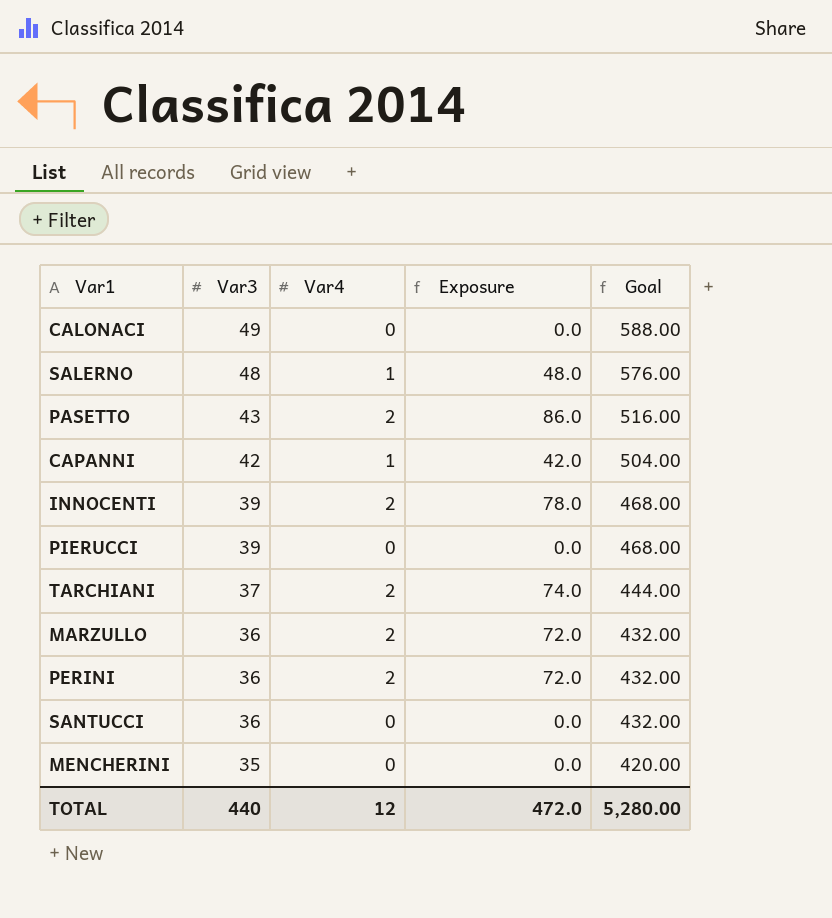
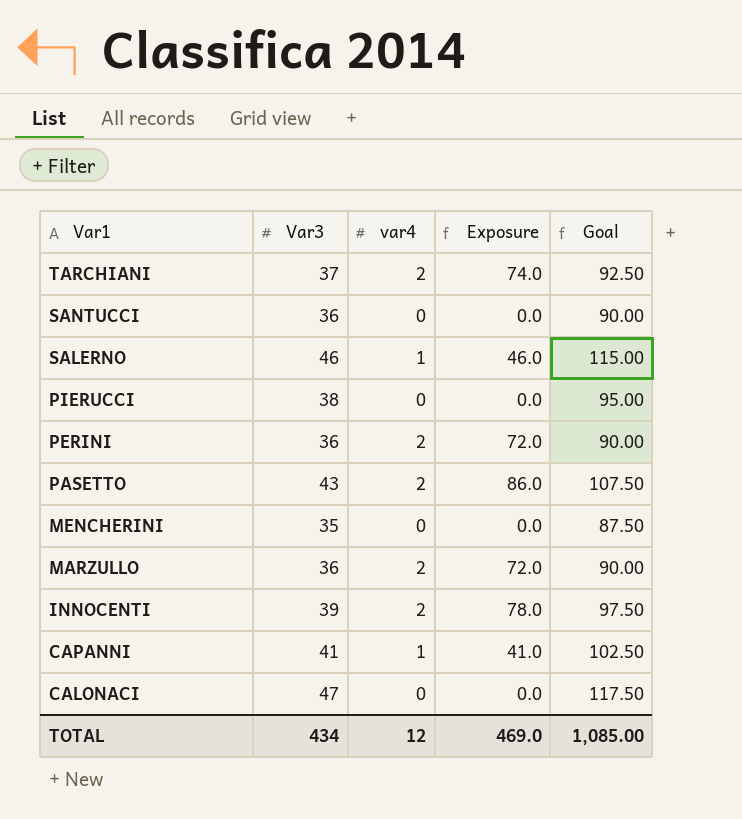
row order: Var3 descending -> Var1 descending
column name: Var4 -> var4
column Goal | formula: [Var3] * 12 -> [Var3] * 2.5
SALERNO | Var3: 48 -> 46
SALERNO | Exposure: 48.0 -> 46.0
PIERUCCI | Var3: 39 -> 38
CAPANNI | Var3: 42 -> 41
CAPANNI | Exposure: 42.0 -> 41.0
CALONACI | Var3: 49 -> 47
TOTAL | Var3: 440 -> 434
TOTAL | Exposure: 472.0 -> 469.0
TOTAL | Goal: 5,280.00 -> 1,085.00

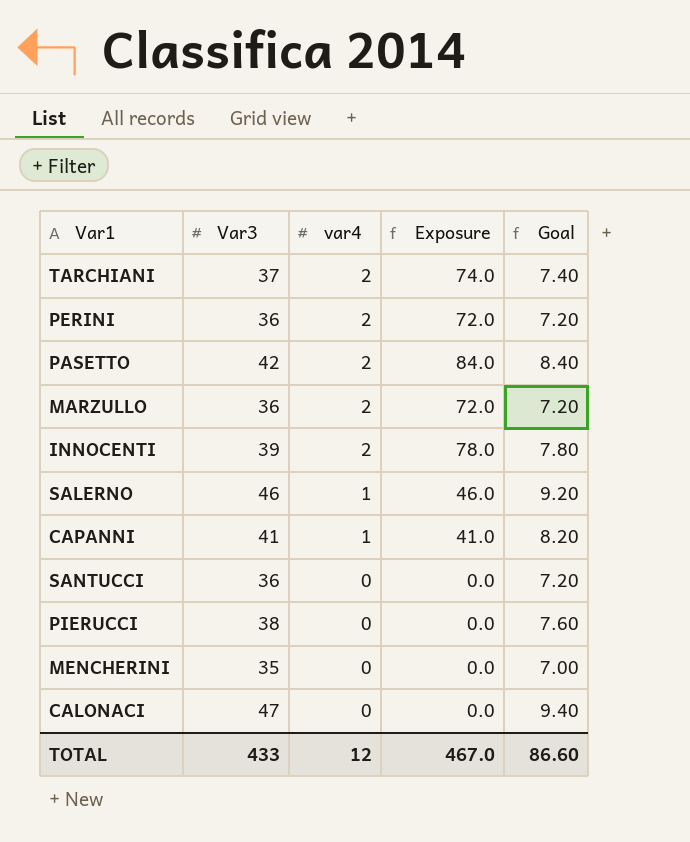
row order: Var1 descending -> var4 descending
column Goal | formula: [Var3] * 2.5 -> [Var3] * 0.2
PASETTO | Var3: 43 -> 42
PASETTO | Exposure: 86.0 -> 84.0
TOTAL | Var3: 434 -> 433
TOTAL | Exposure: 469.0 -> 467.0
TOTAL | Goal: 1,085.00 -> 86.60

